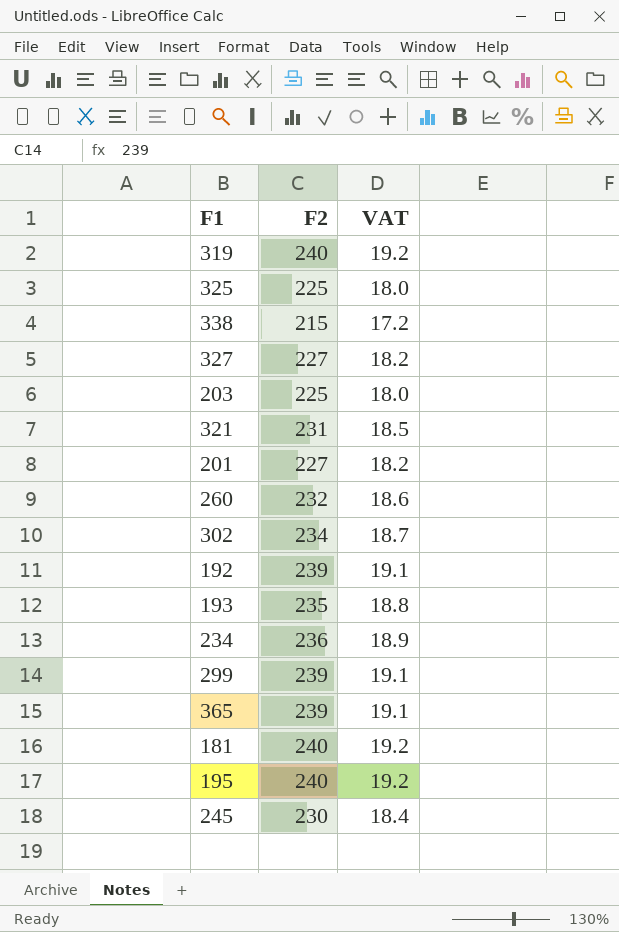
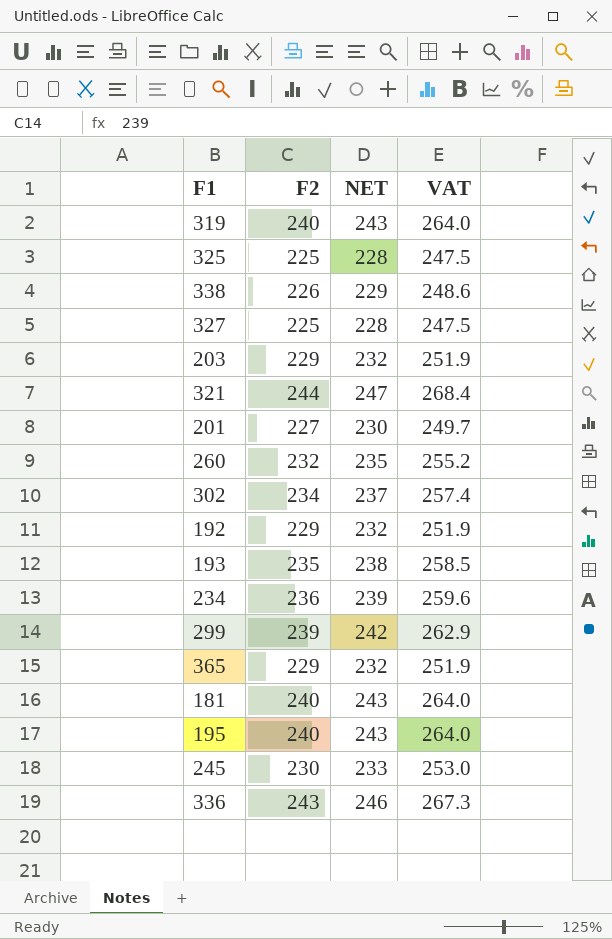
column NET | formula: none -> [F2] + 3
column VAT | formula: [F2] * 0.08 -> [F2] * 1.1
338 | F2: 215 -> 226
327 | F2: 227 -> 225
203 | F2: 225 -> 229
321 | F2: 231 -> 244
192 | F2: 239 -> 229
365 | F2: 239 -> 229
row 336: none -> 243 | 246 | 267.3

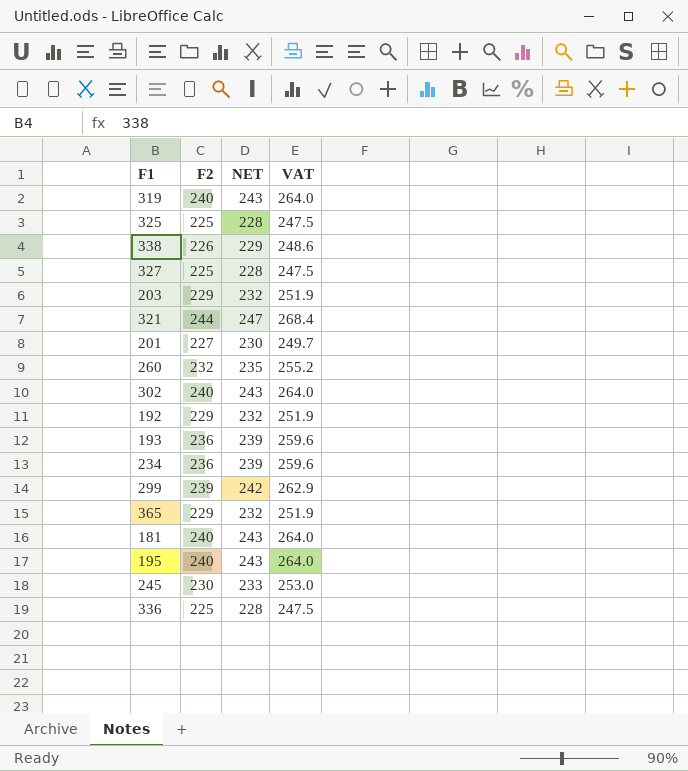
302 | F2: 234 -> 240
302 | NET: 237 -> 243
302 | VAT: 257.4 -> 264.0
193 | F2: 235 -> 236
193 | NET: 238 -> 239
193 | VAT: 258.5 -> 259.6
336 | F2: 243 -> 225
336 | NET: 246 -> 228
336 | VAT: 267.3 -> 247.5

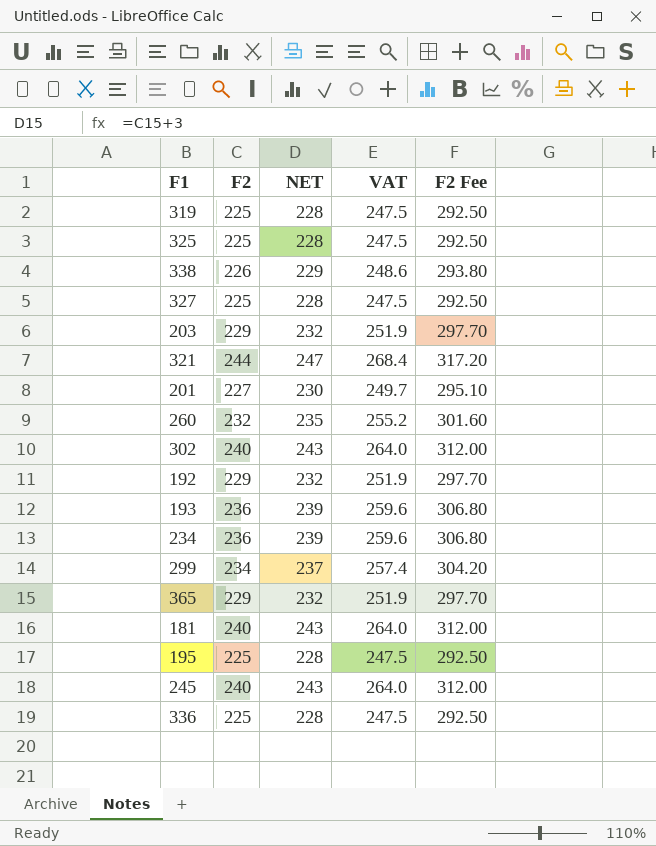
column F2 Fee | formula: none -> [F2] * 1.3
319 | F2: 240 -> 225
319 | NET: 243 -> 228
319 | VAT: 264.0 -> 247.5
299 | F2: 239 -> 234
299 | NET: 242 -> 237
299 | VAT: 262.9 -> 257.4
195 | F2: 240 -> 225
195 | NET: 243 -> 228
195 | VAT: 264.0 -> 247.5
245 | F2: 230 -> 240
245 | NET: 233 -> 243
245 | VAT: 253.0 -> 264.0

